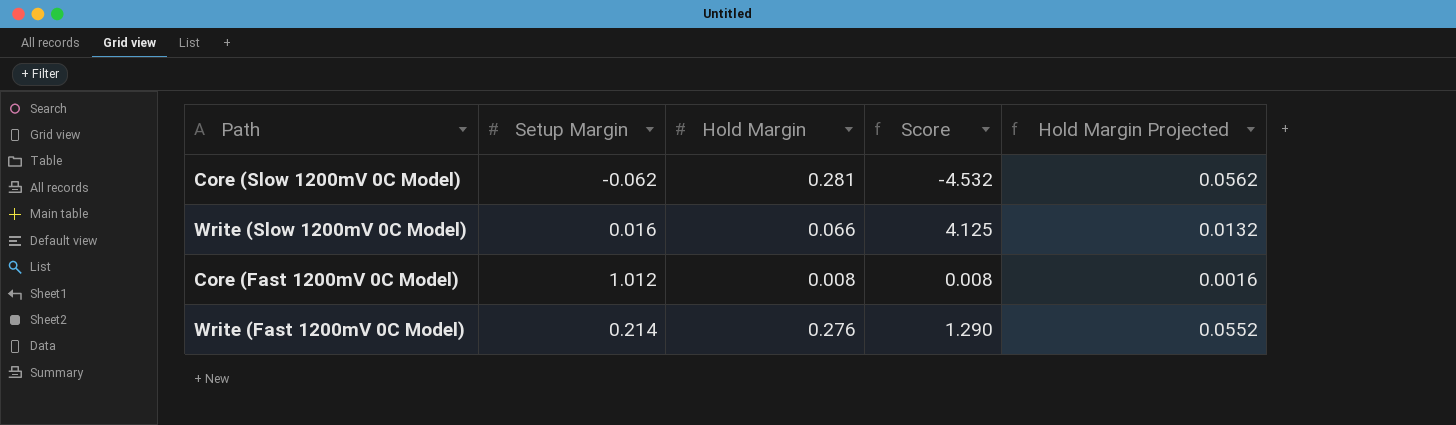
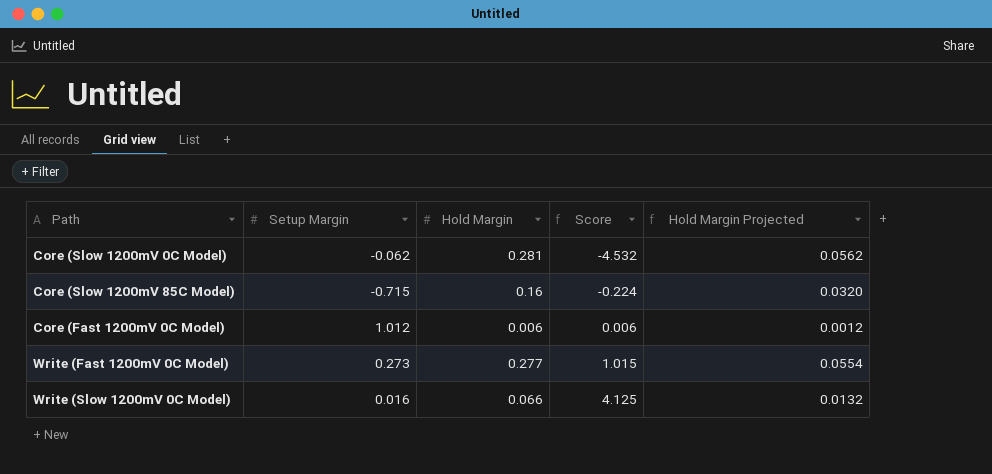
row order: none -> Score ascending
row Core (Slow 1200mV 85C Model): none -> -0.715 | 0.16 | -0.224 | 0.0320
Core (Fast 1200mV 0C Model) | Hold Margin: 0.008 -> 0.006
Core (Fast 1200mV 0C Model) | Score: 0.008 -> 0.006
Core (Fast 1200mV 0C Model) | Hold Margin Projected: 0.0016 -> 0.0012
Write (Fast 1200mV 0C Model) | Setup Margin: 0.214 -> 0.273
Write (Fast 1200mV 0C Model) | Hold Margin: 0.276 -> 0.277
Write (Fast 1200mV 0C Model) | Score: 1.290 -> 1.015
Write (Fast 1200mV 0C Model) | Hold Margin Projected: 0.0552 -> 0.0554

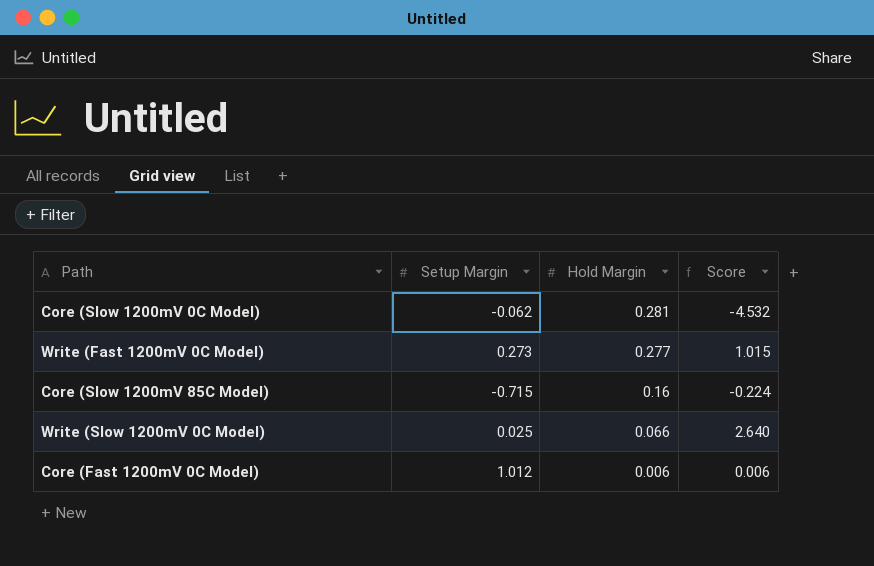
row order: Score ascending -> Hold Margin descending
column Hold Margin Projected | formula: [Hold Margin] * 0.2 -> none
Write (Slow 1200mV 0C Model) | Setup Margin: 0.016 -> 0.025
Write (Slow 1200mV 0C Model) | Score: 4.125 -> 2.640

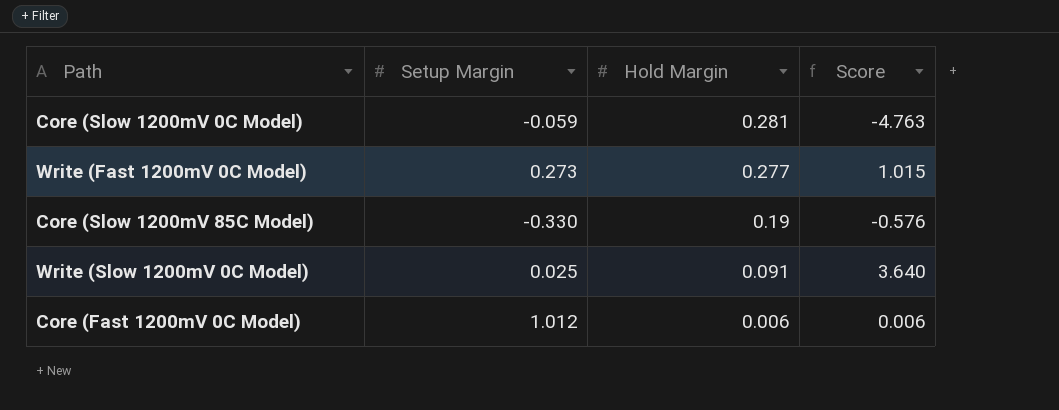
Core (Slow 1200mV 0C Model) | Setup Margin: -0.062 -> -0.059
Core (Slow 1200mV 0C Model) | Score: -4.532 -> -4.763
Core (Slow 1200mV 85C Model) | Setup Margin: -0.715 -> -0.330
Core (Slow 1200mV 85C Model) | Hold Margin: 0.16 -> 0.19
Core (Slow 1200mV 85C Model) | Score: -0.224 -> -0.576
Write (Slow 1200mV 0C Model) | Hold Margin: 0.066 -> 0.091
Write (Slow 1200mV 0C Model) | Score: 2.640 -> 3.640

